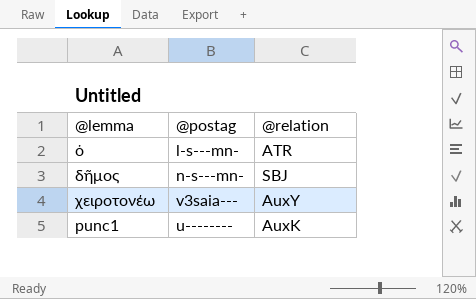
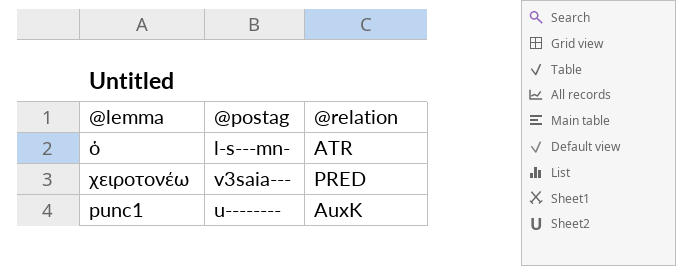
row δῆμος: n-s---mn- | SBJ -> none
χειροτονέω | @relation: AuxY -> PRED

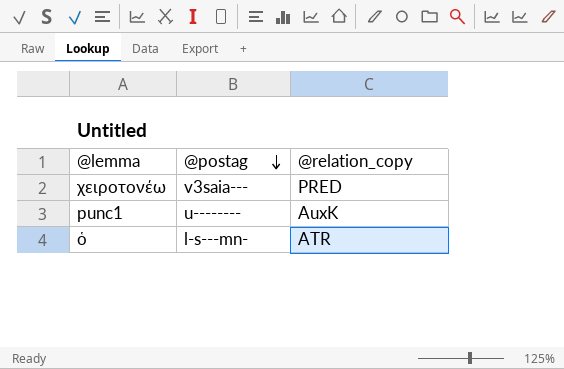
row order: none -> @postag descending
column name: @relation -> @relation_copy

